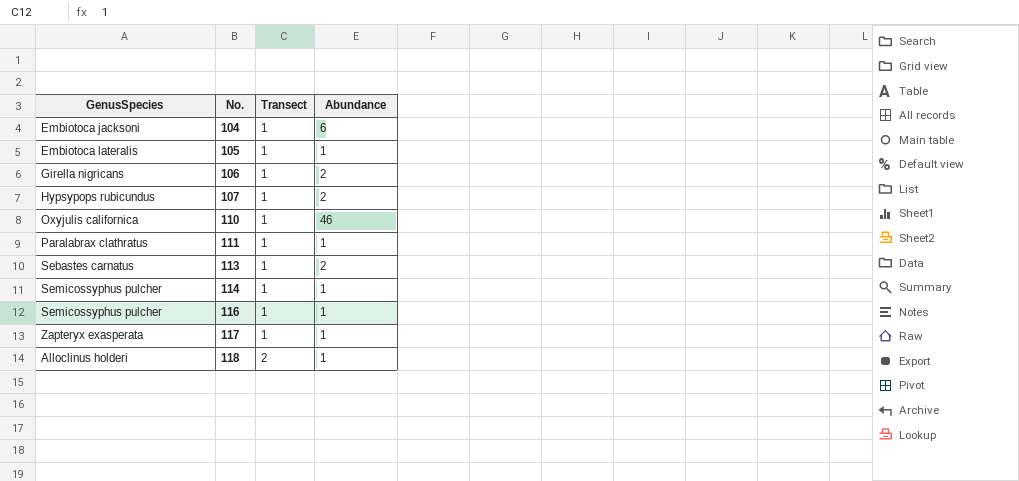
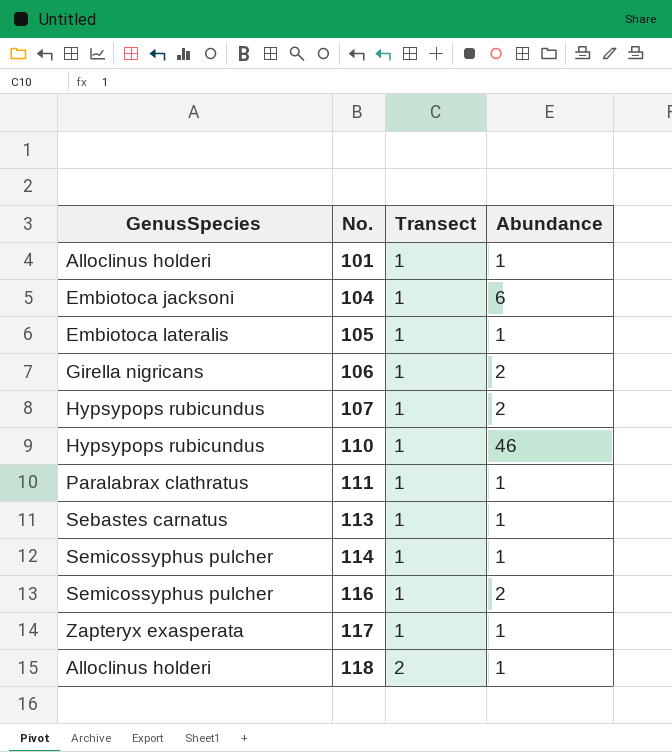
row 101: none -> Alloclinus holderi | 1 | 1
110 | GenusSpecies: Oxyjulis californica -> Hypsypops rubicundus
113 | Abundance: 2 -> 1
116 | Abundance: 1 -> 2

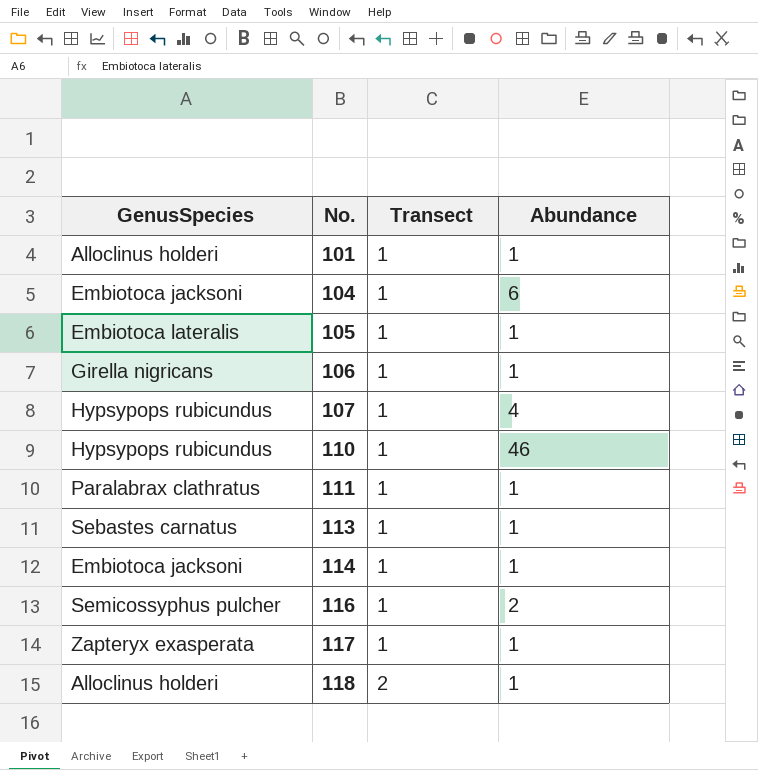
106 | Abundance: 2 -> 1
107 | Abundance: 2 -> 4
114 | GenusSpecies: Semicossyphus pulcher -> Embiotoca jacksoni

